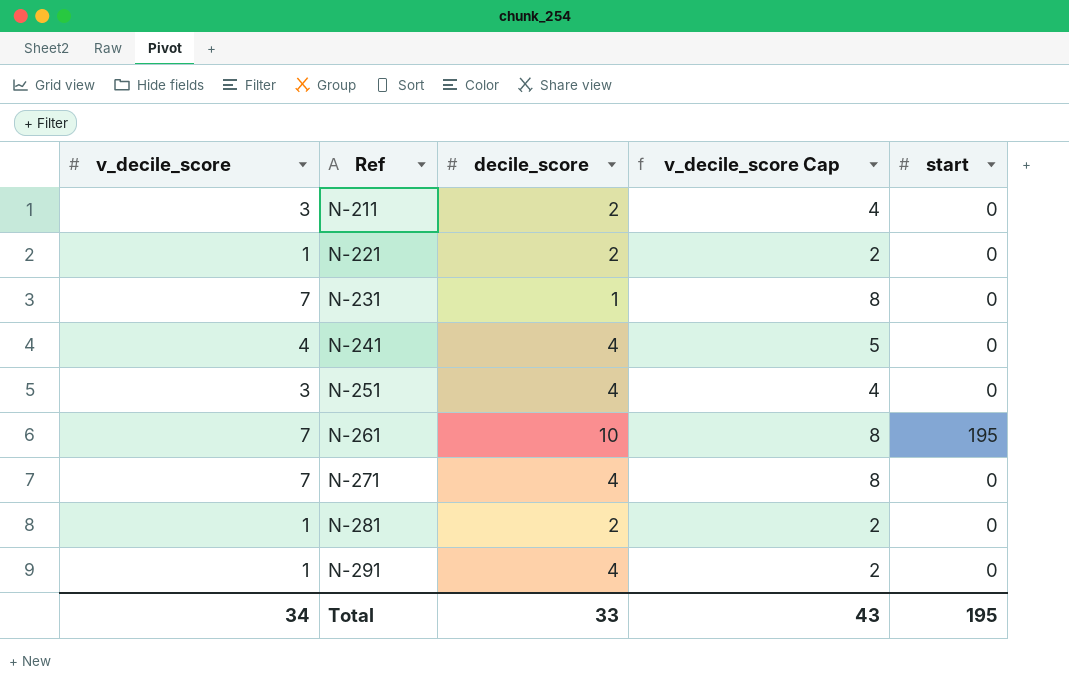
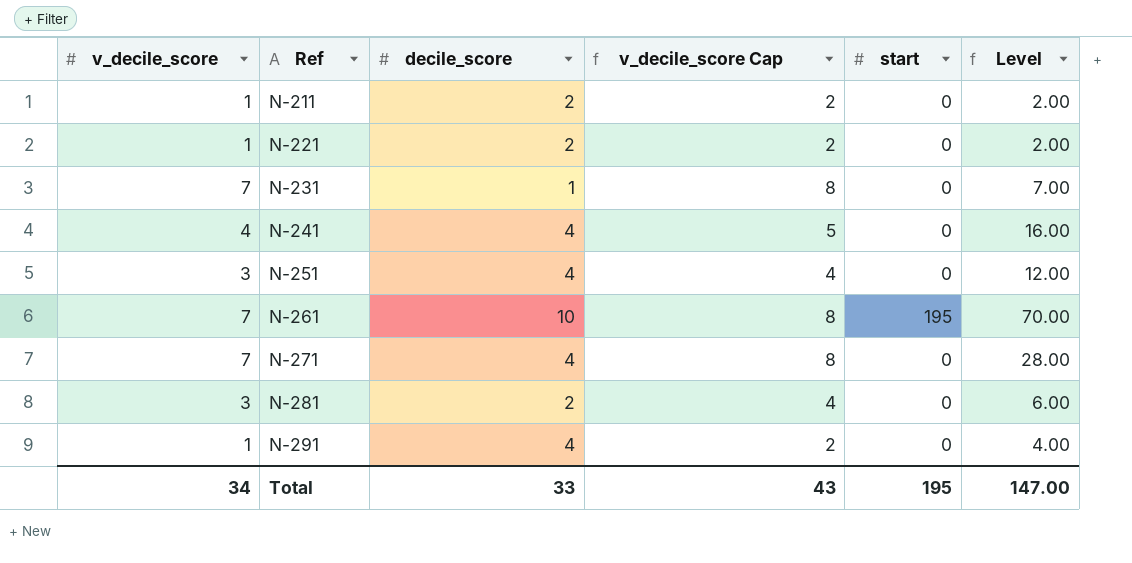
column Level | formula: none -> [v_decile_score] * [decile_score]
N-211 | v_decile_score: 3 -> 1
N-211 | v_decile_score Cap: 4 -> 2
N-281 | v_decile_score: 1 -> 3
N-281 | v_decile_score Cap: 2 -> 4

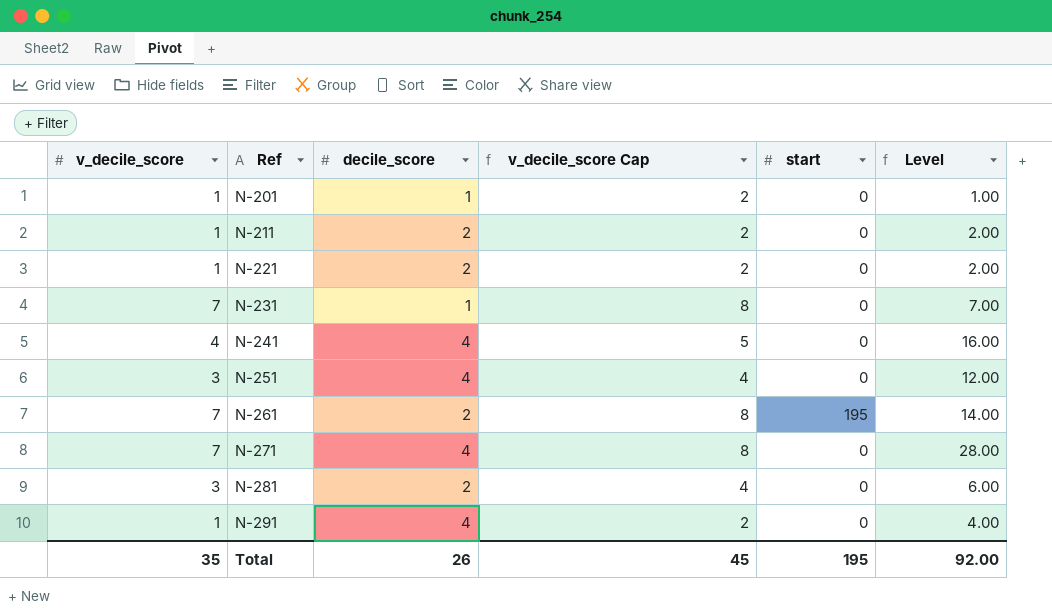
row N-201: none -> 1 | 1 | 2 | 0 | 1.00
N-261 | decile_score: 10 -> 2
N-261 | Level: 70.00 -> 14.00
Total | v_decile_score: 34 -> 35
Total | decile_score: 33 -> 26
Total | v_decile_score Cap: 43 -> 45
Total | Level: 147.00 -> 92.00

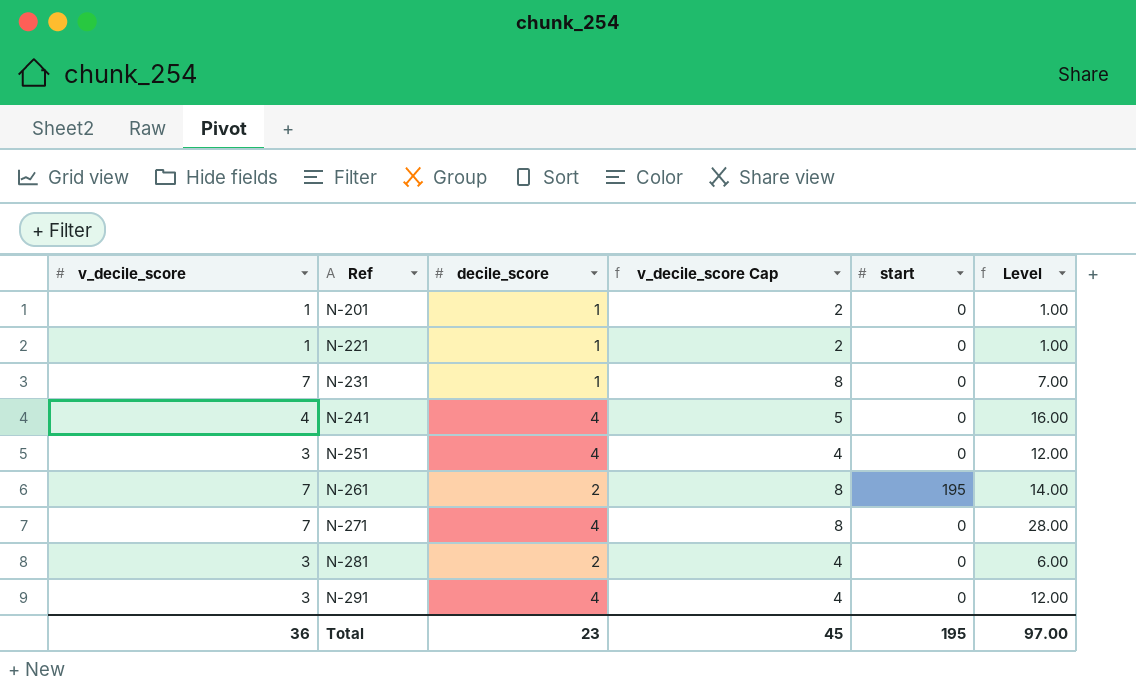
row N-211: 1 | 2 | 2 | 0 | 2.00 -> none
N-221 | decile_score: 2 -> 1
N-221 | Level: 2.00 -> 1.00
N-291 | v_decile_score: 1 -> 3
N-291 | v_decile_score Cap: 2 -> 4
N-291 | Level: 4.00 -> 12.00
Total | v_decile_score: 35 -> 36
Total | decile_score: 26 -> 23
Total | Level: 92.00 -> 97.00

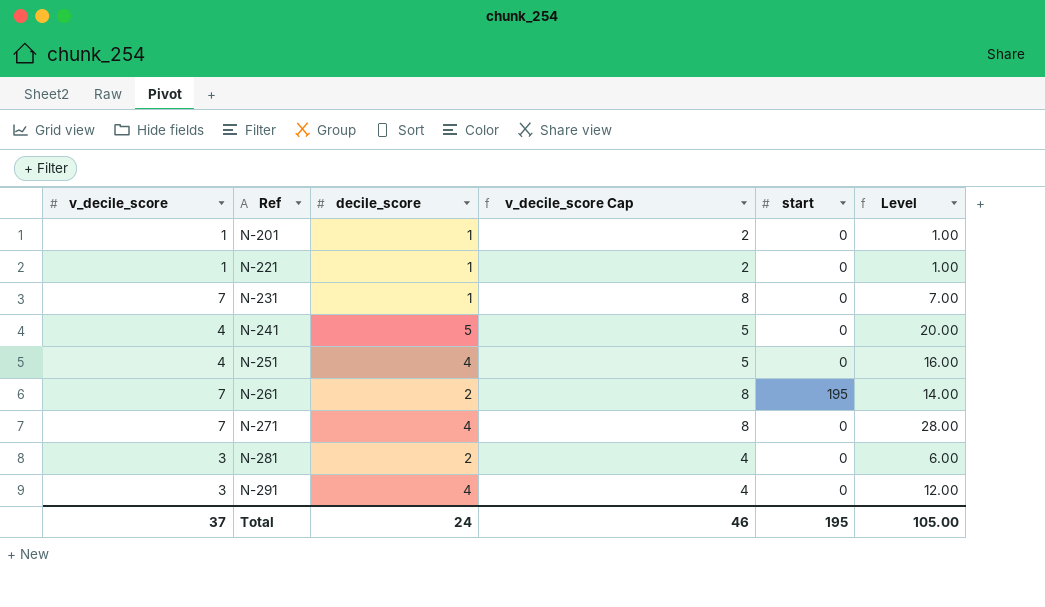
N-241 | decile_score: 4 -> 5
N-241 | Level: 16.00 -> 20.00
N-251 | v_decile_score: 3 -> 4
N-251 | v_decile_score Cap: 4 -> 5
N-251 | Level: 12.00 -> 16.00
Total | v_decile_score: 36 -> 37
Total | decile_score: 23 -> 24
Total | v_decile_score Cap: 45 -> 46
Total | Level: 97.00 -> 105.00

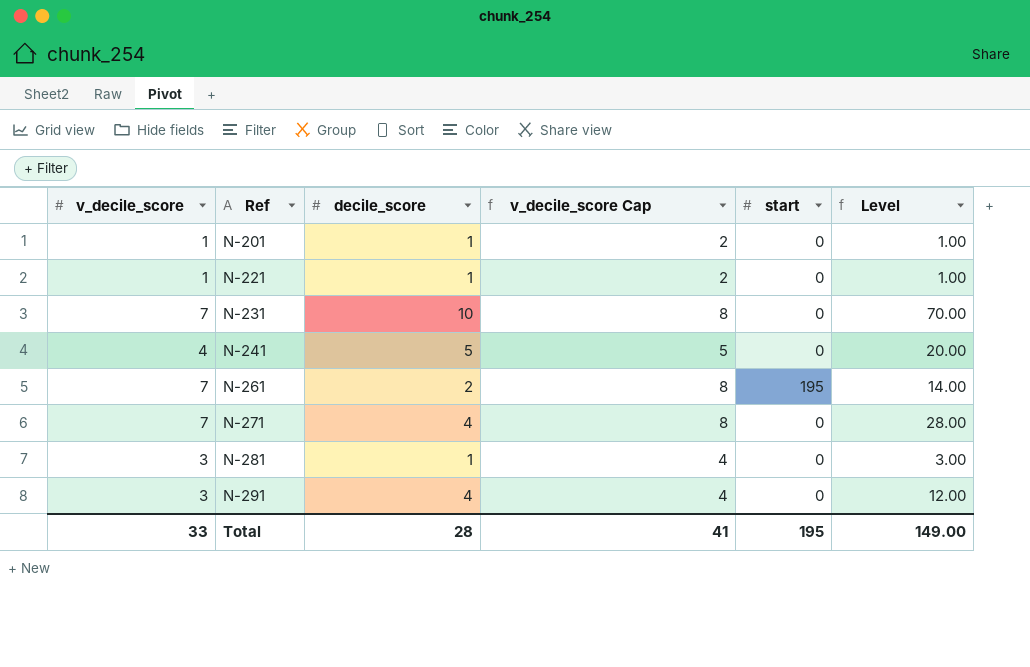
row N-251: 4 | 4 | 5 | 0 | 16.00 -> none
N-231 | decile_score: 1 -> 10
N-231 | Level: 7.00 -> 70.00
N-281 | decile_score: 2 -> 1
N-281 | Level: 6.00 -> 3.00
Total | v_decile_score: 37 -> 33
Total | decile_score: 24 -> 28
Total | v_decile_score Cap: 46 -> 41
Total | Level: 105.00 -> 149.00

